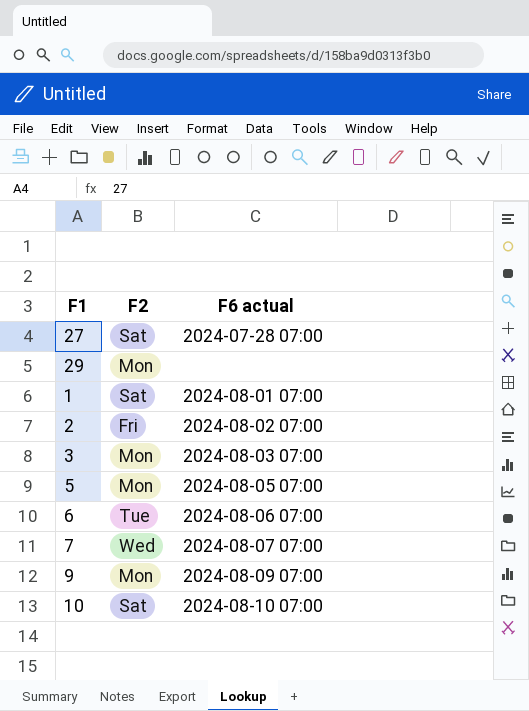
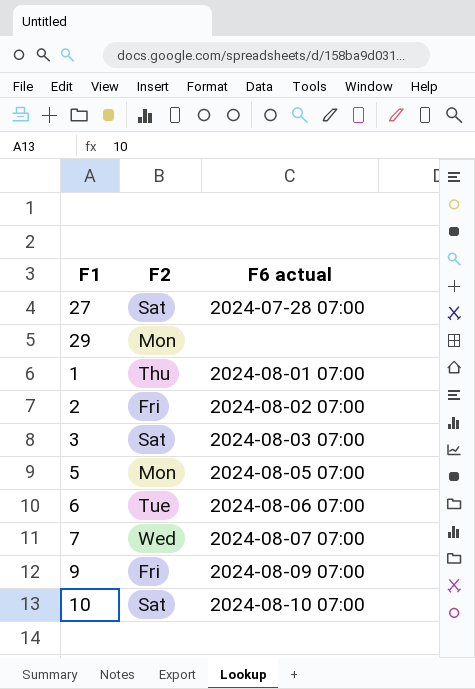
1 | F2: Sat -> Thu
3 | F2: Mon -> Sat
9 | F2: Mon -> Fri

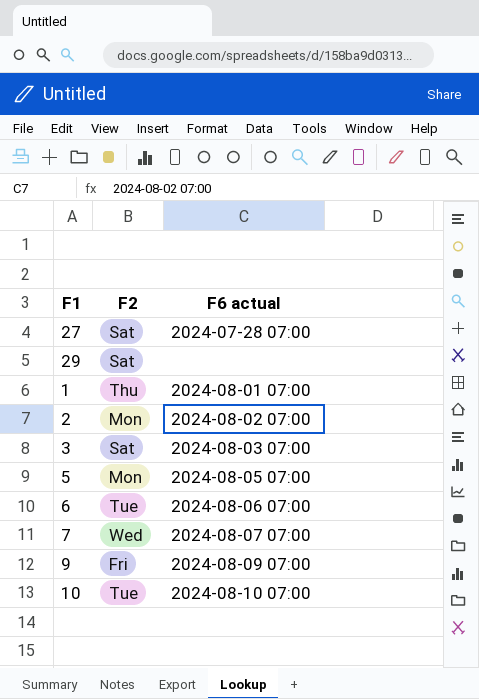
29 | F2: Mon -> Sat
2 | F2: Fri -> Mon
10 | F2: Sat -> Tue

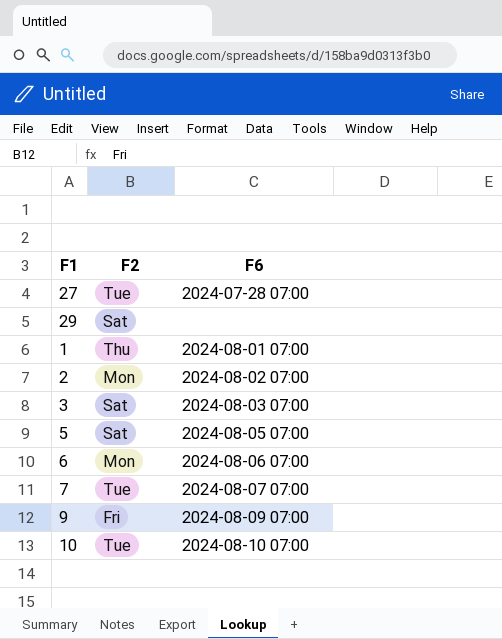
column name: F6 actual -> F6
27 | F2: Sat -> Tue
5 | F2: Mon -> Sat
6 | F2: Tue -> Mon
7 | F2: Wed -> Tue

